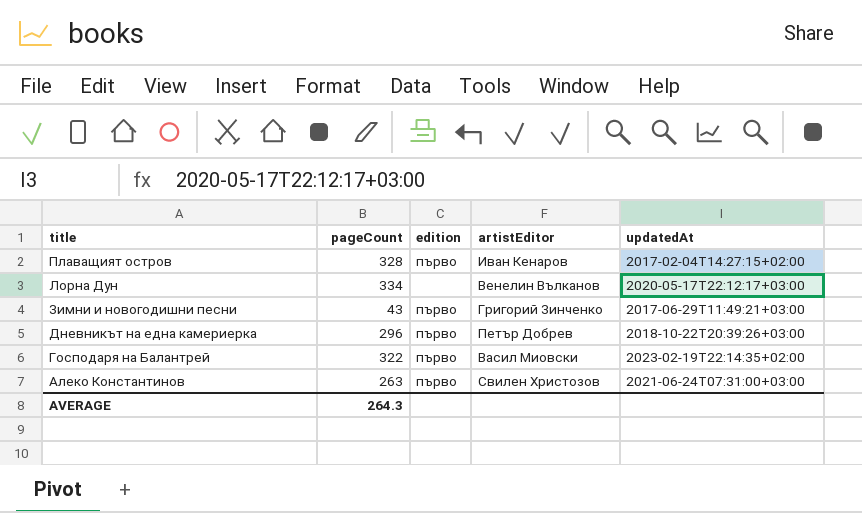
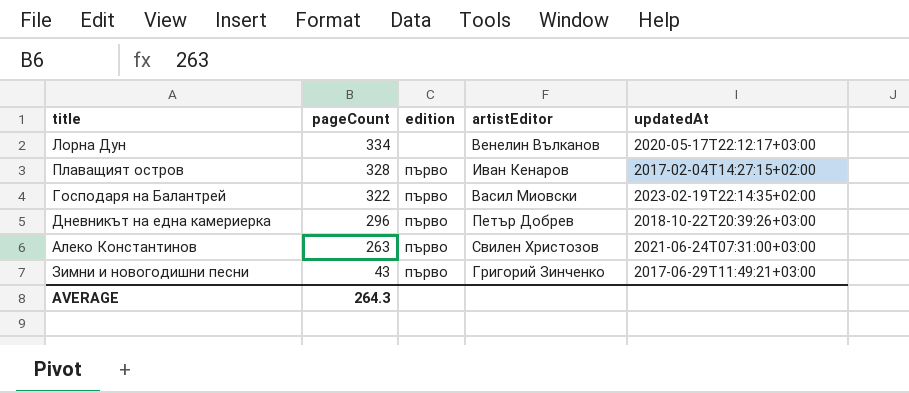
row order: title descending -> pageCount descending

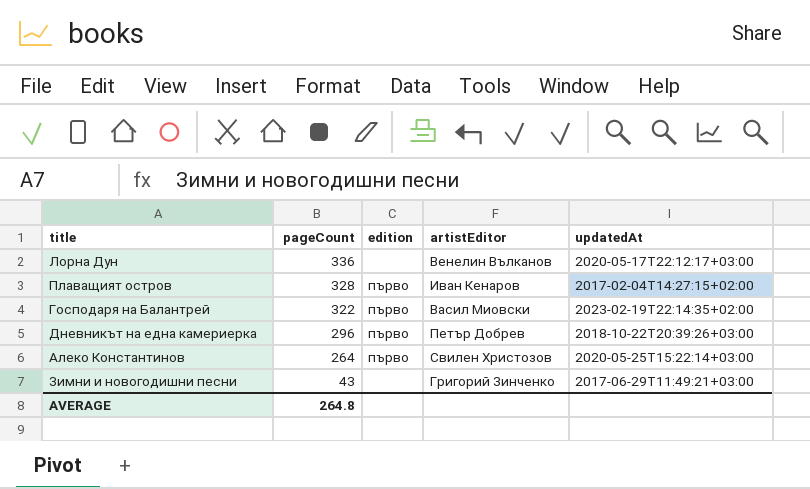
Лорна Дун | pageCount: 334 -> 336
Алеко Константинов | pageCount: 263 -> 264
Алеко Константинов | updatedAt: 2021-06-24T07:31:00+03:00 -> 2020-05-25T15:22:14+03:00
Зимни и новогодишни песни | edition: първо -> none
AVERAGE | pageCount: 264.3 -> 264.8

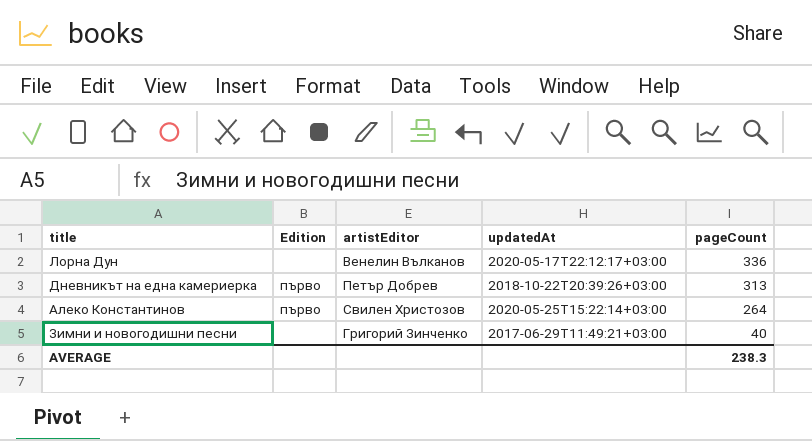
column name: edition -> Edition
column pageCount | position: 2 -> 5
row Плаващият остров: 328 | първо | Иван Кенаров | 2017-02-04T14:27:15+02:00 -> none
row Господаря на Балантрей: 322 | първо | Васил Миовски | 2023-02-19T22:14:35+02:00 -> none
Дневникът на една камериерка | pageCount: 296 -> 313
Зимни и новогодишни песни | pageCount: 43 -> 40
AVERAGE | pageCount: 264.8 -> 238.3

